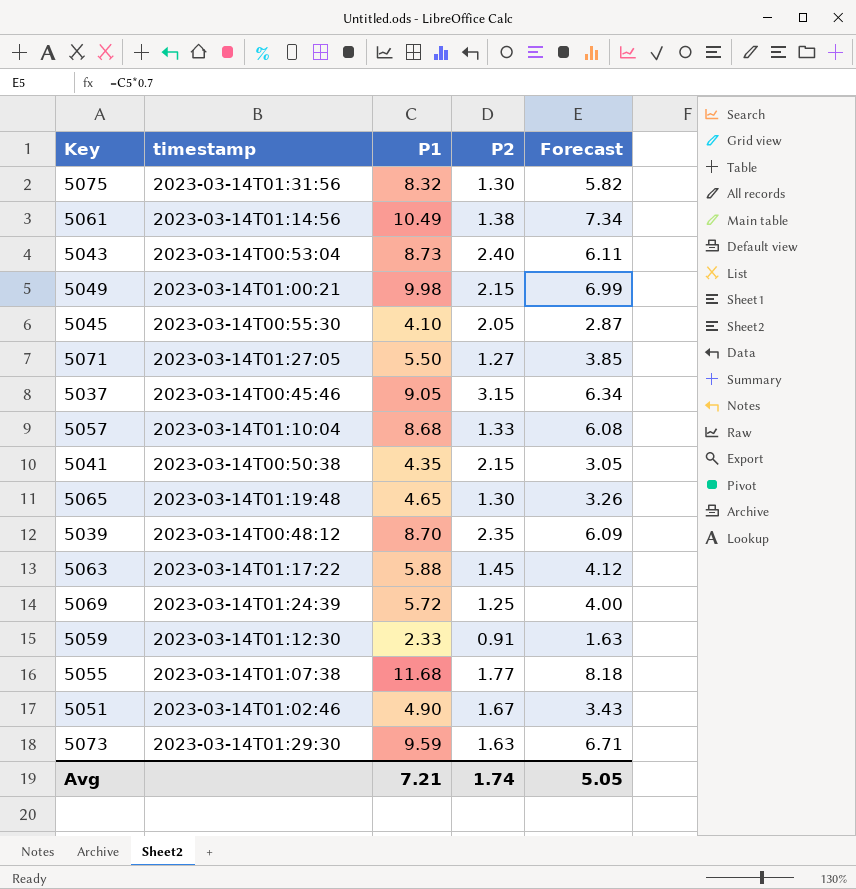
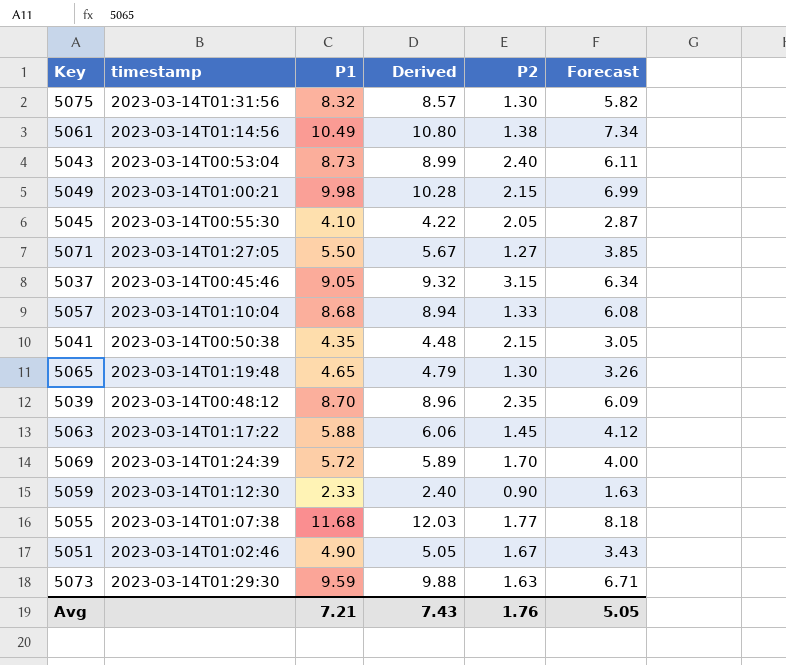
column Derived | formula: none -> [P1] * 1.03
5069 | P2: 1.25 -> 1.70
5059 | P2: 0.91 -> 0.90
Avg | P2: 1.74 -> 1.76

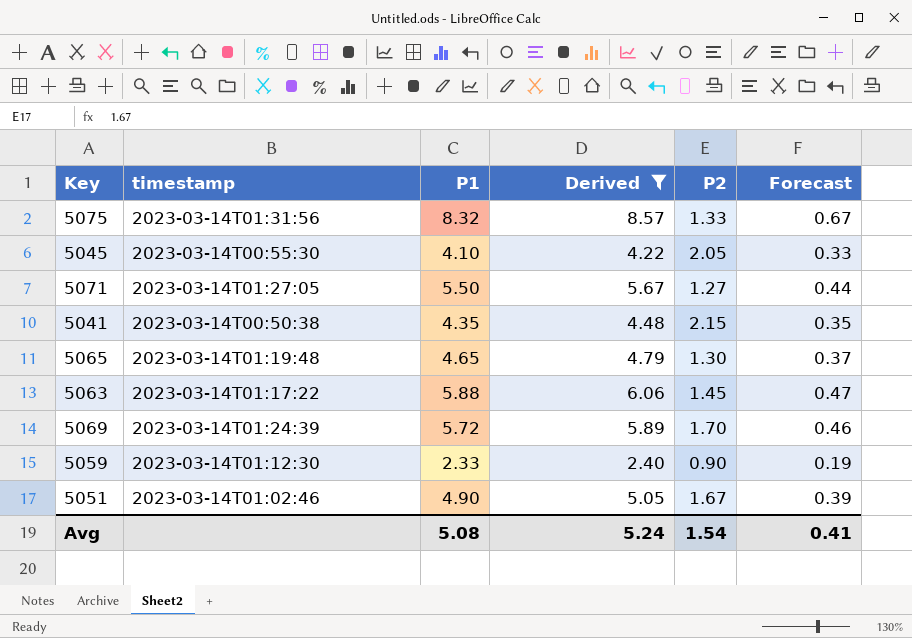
filter: none -> Derived <= 8.57
column Forecast | formula: [P1] * 0.7 -> [P1] * 0.08
5075 | P2: 1.30 -> 1.33
Avg | P1: 7.21 -> 5.08
Avg | Derived: 7.43 -> 5.24
Avg | P2: 1.76 -> 1.54
Avg | Forecast: 5.05 -> 0.41

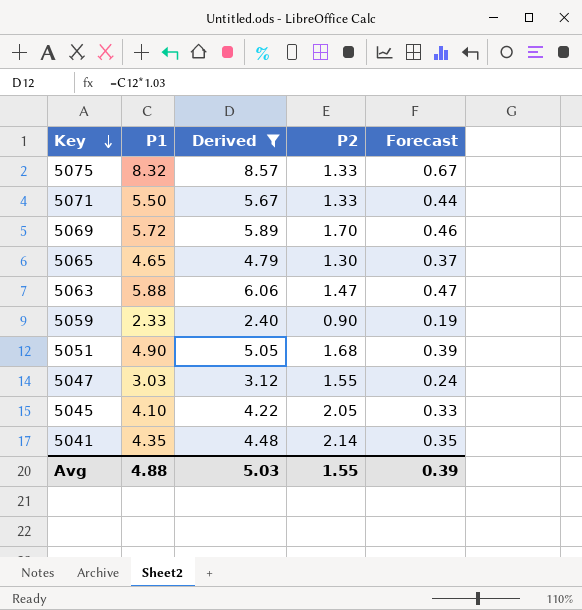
row order: none -> Key descending
column timestamp | position: 2 -> none
5071 | P2: 1.27 -> 1.33
5063 | P2: 1.45 -> 1.47
5051 | P2: 1.67 -> 1.68
row 5047: none -> 3.03 | 3.12 | 1.55 | 0.24
5041 | P2: 2.15 -> 2.14
Avg | P1: 5.08 -> 4.88
Avg | Derived: 5.24 -> 5.03
Avg | P2: 1.54 -> 1.55
Avg | Forecast: 0.41 -> 0.39

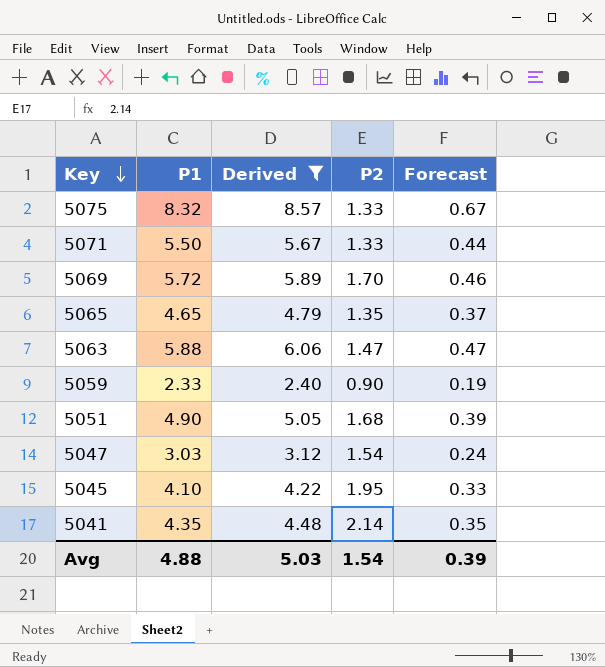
5065 | P2: 1.30 -> 1.35
5047 | P2: 1.55 -> 1.54
5045 | P2: 2.05 -> 1.95
Avg | P2: 1.55 -> 1.54

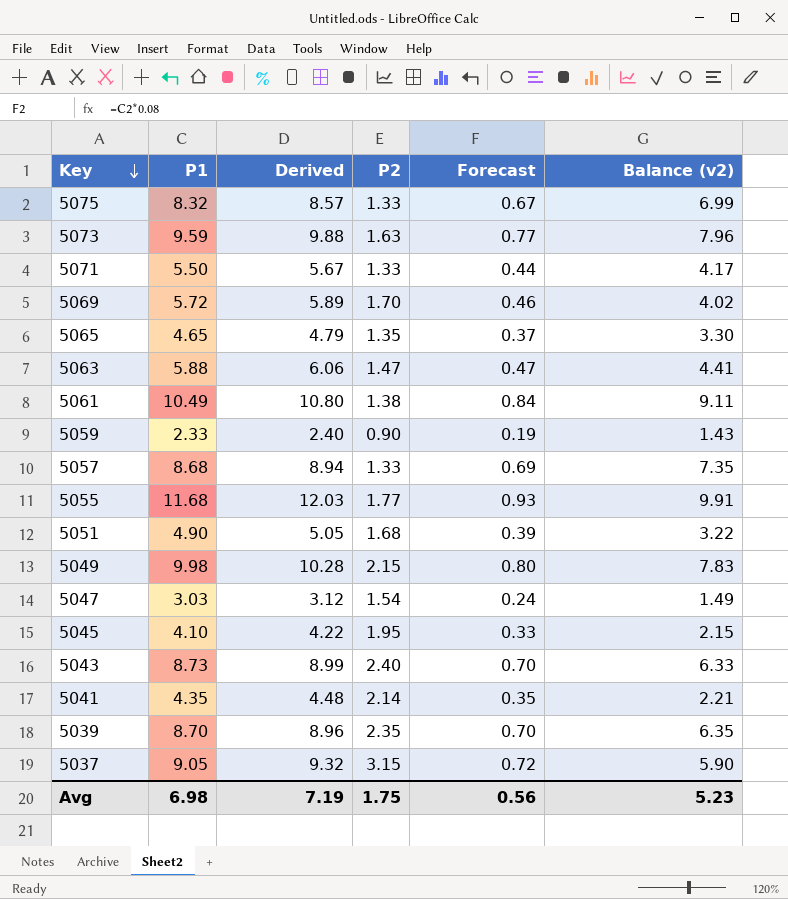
filter: Derived <= 8.57 -> none
column Balance (v2) | formula: none -> [P1] - [P2]
Avg | P1: 4.88 -> 6.98
Avg | Derived: 5.03 -> 7.19
Avg | P2: 1.54 -> 1.75
Avg | Forecast: 0.39 -> 0.56

